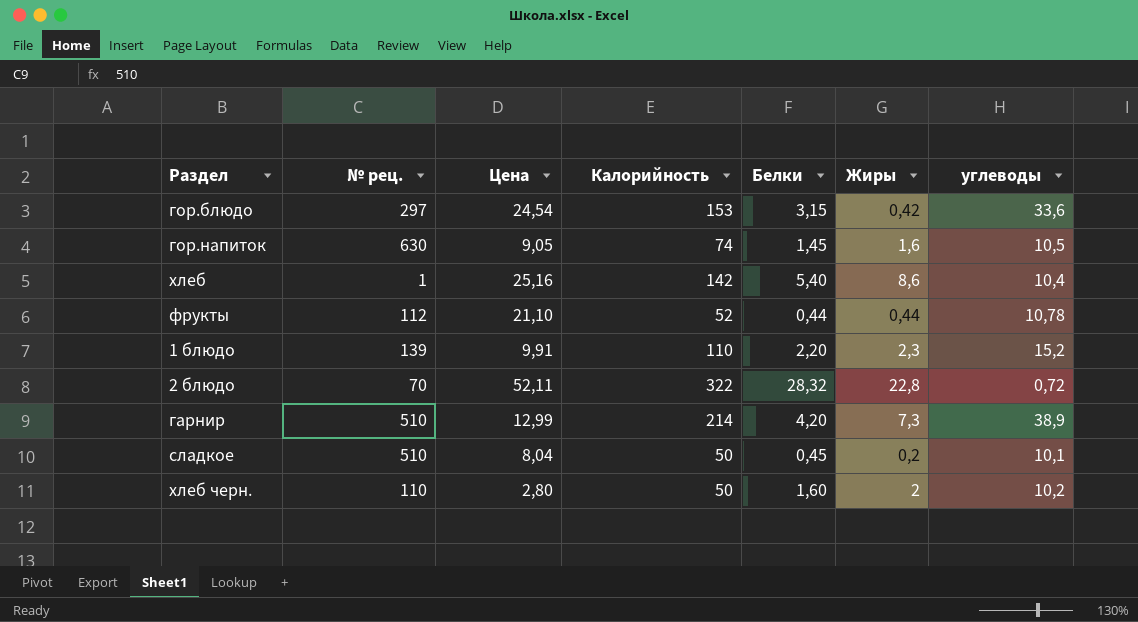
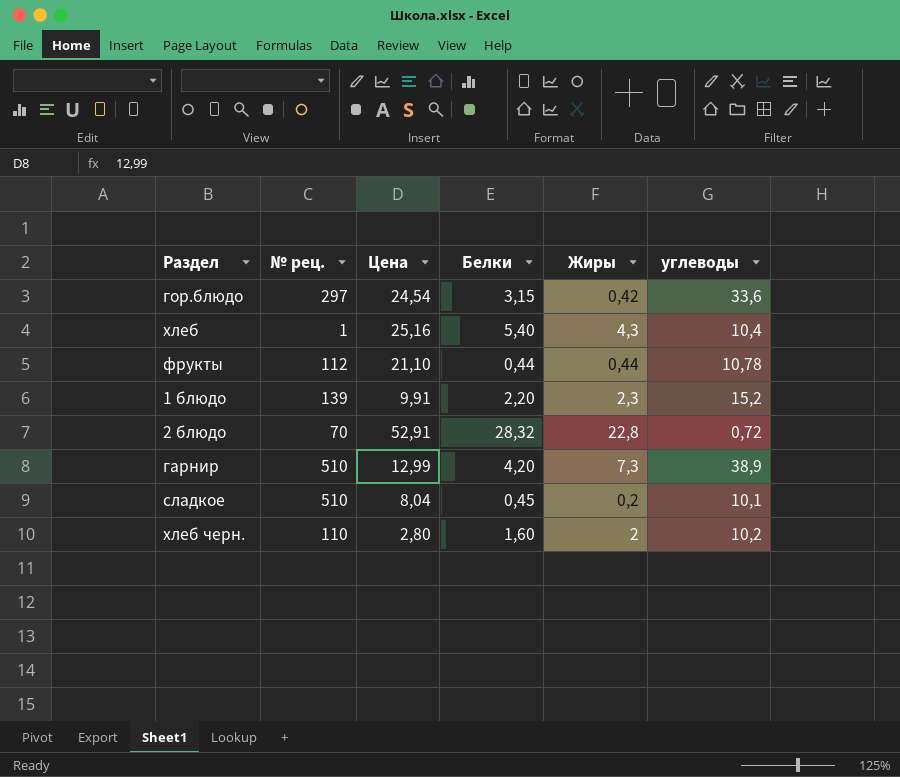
column Калорийность | position: 4 -> none
row гор.напиток: 630 | 9,05 | 74 | 1,45 | 1,6 | 10,5 -> none
хлеб | Жиры: 8,6 -> 4,3
2 блюдо | Цена: 52,11 -> 52,91

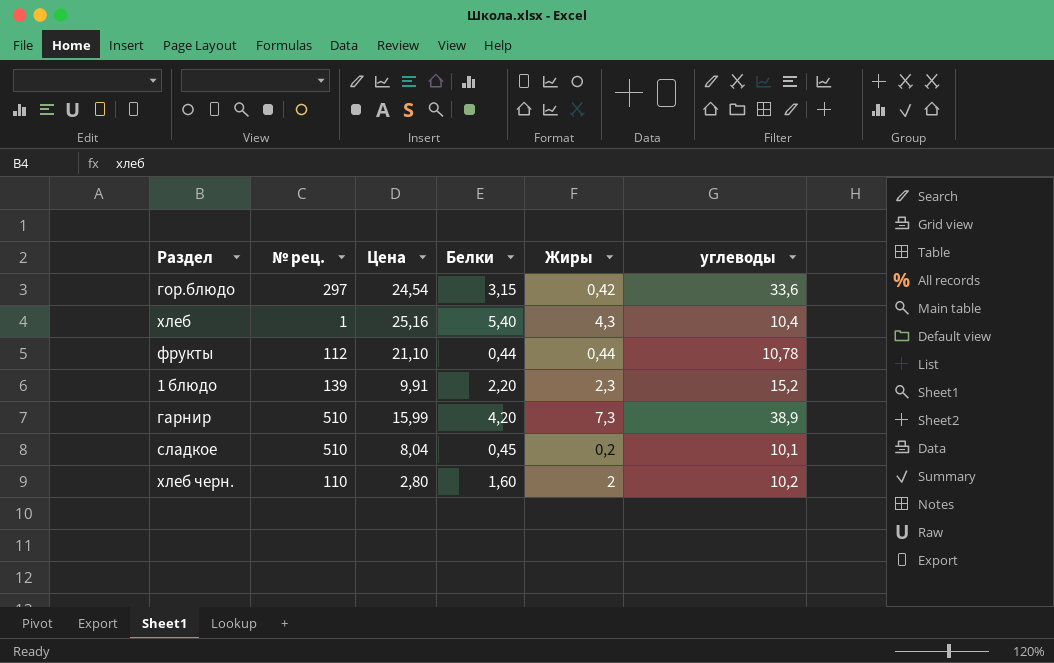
row 2 блюдо: 70 | 52,91 | 28,32 | 22,8 | 0,72 -> none
гарнир | Цена: 12,99 -> 15,99

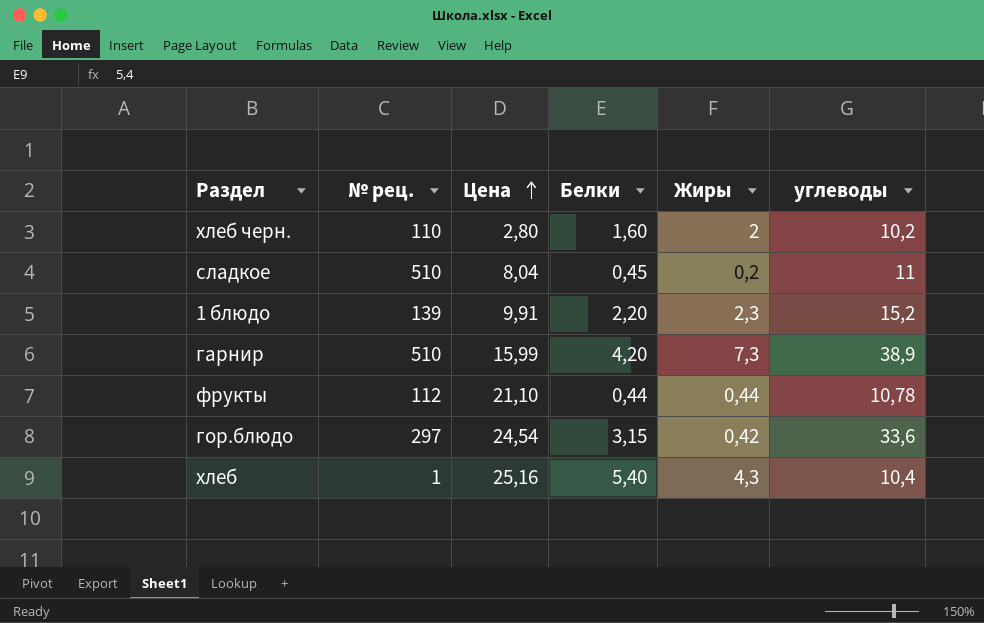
row order: none -> Цена ascending
сладкое | углеводы: 10,1 -> 11

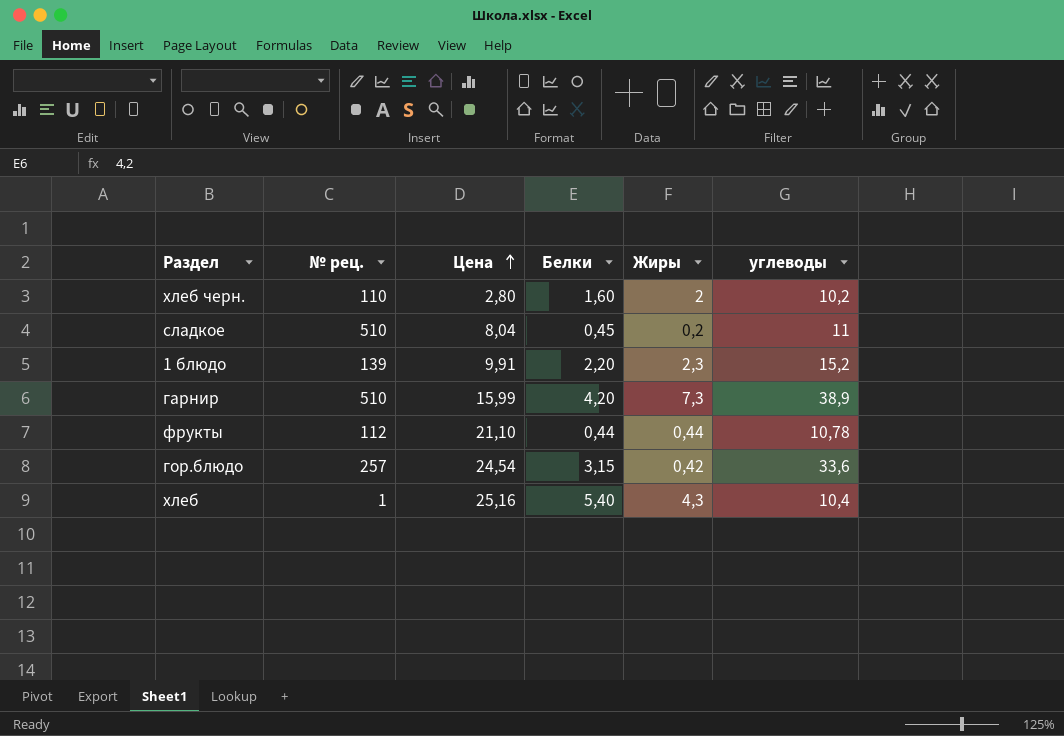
гор.блюдо | № рец.: 297 -> 257

